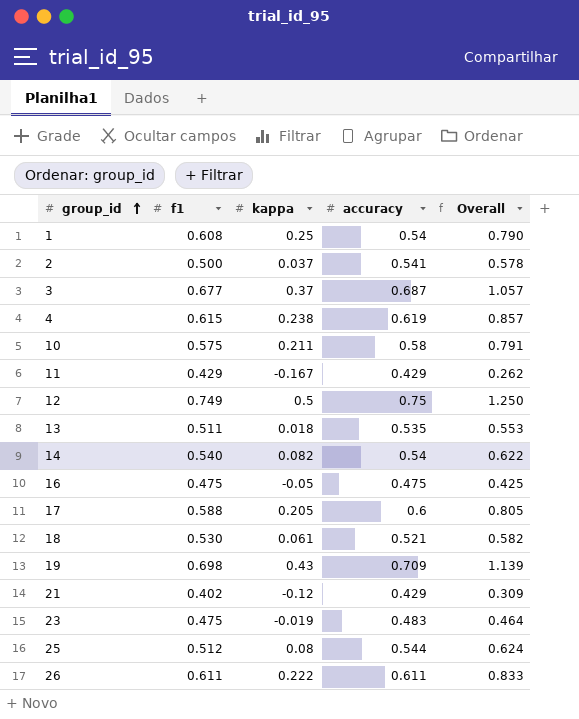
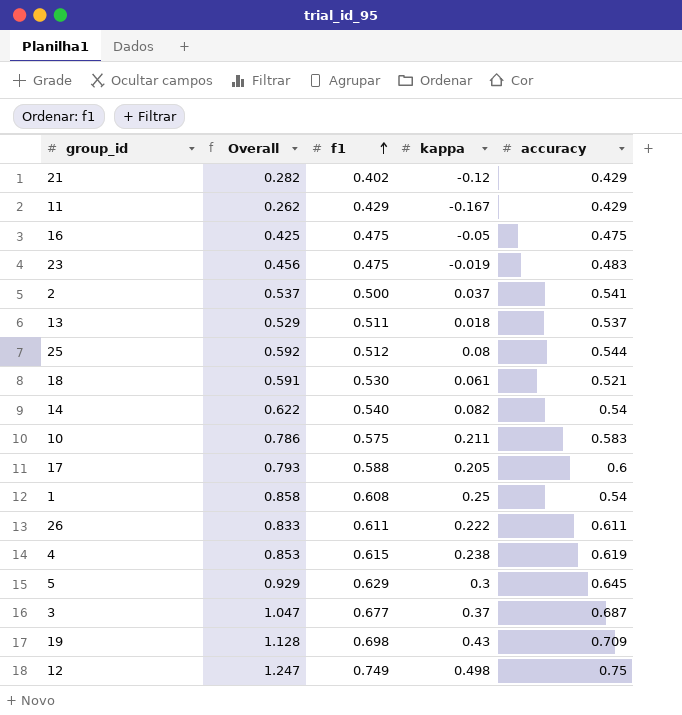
row order: group_id ascending -> f1 ascending
column Overall | formula: [kappa] + [accuracy] -> [f1] + [kappa]
column Overall | position: 5 -> 2
13 | accuracy: 0.535 -> 0.537
10 | accuracy: 0.58 -> 0.583
row 5: none -> 0.929 | 0.629 | 0.3 | 0.645
12 | kappa: 0.5 -> 0.498

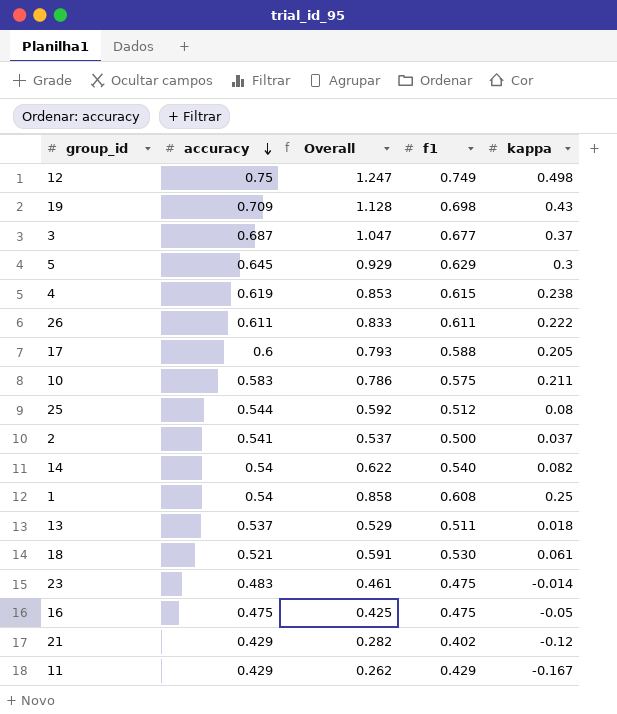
row order: f1 ascending -> accuracy descending
column accuracy | position: 5 -> 2
23 | Overall: 0.456 -> 0.461
23 | kappa: -0.019 -> -0.014

